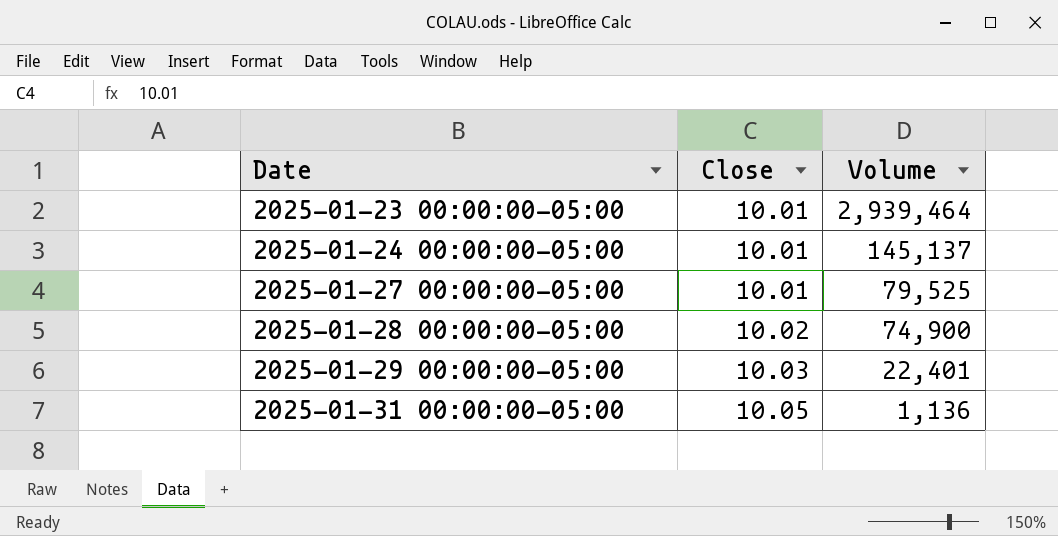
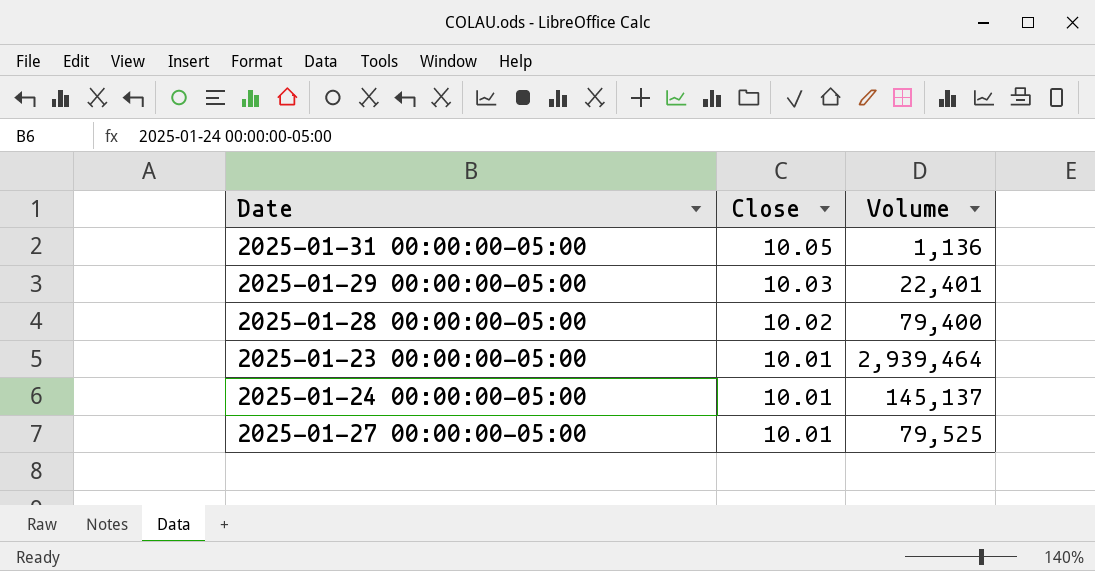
row order: Date ascending -> Close descending
2025-01-28 00:00:00-05:00 | Volume: 74,900 -> 79,400

